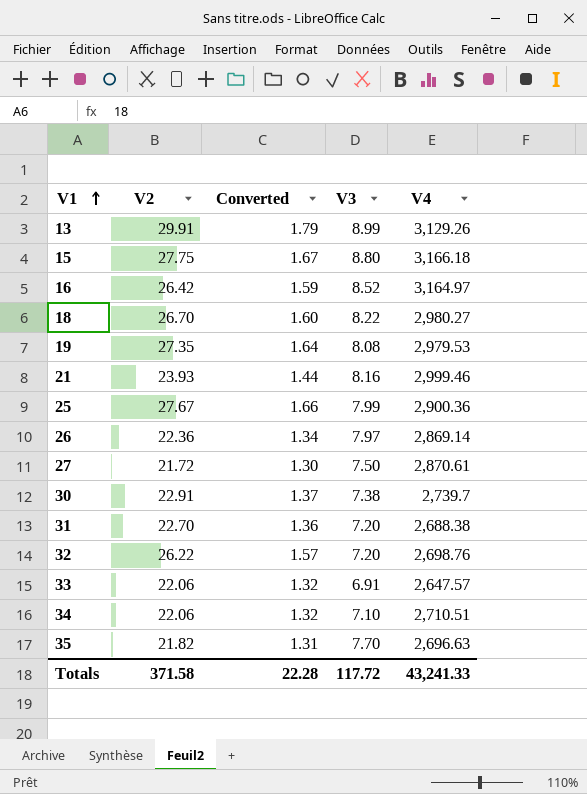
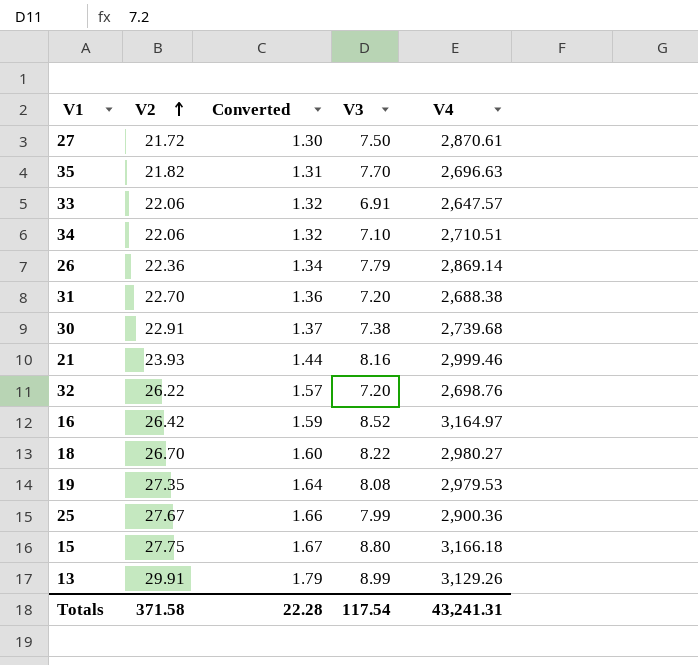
row order: V1 ascending -> V2 ascending
26 | V3: 7.97 -> 7.79
30 | V4: 2,739.7 -> 2,739.68
Totals | V3: 117.72 -> 117.54
Totals | V4: 43,241.33 -> 43,241.31

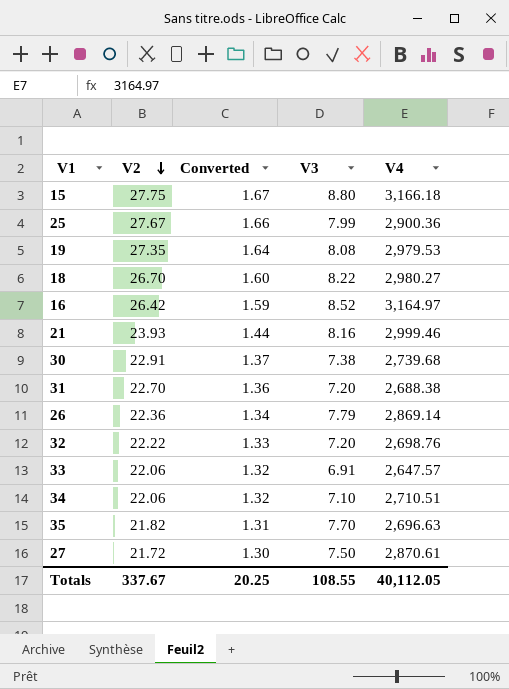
row order: V2 ascending -> V2 descending
row 13: 29.91 | 1.79 | 8.99 | 3,129.26 -> none
32 | V2: 26.22 -> 22.22
32 | Converted: 1.57 -> 1.33
Totals | V2: 371.58 -> 337.67
Totals | Converted: 22.28 -> 20.25
Totals | V3: 117.54 -> 108.55
Totals | V4: 43,241.31 -> 40,112.05

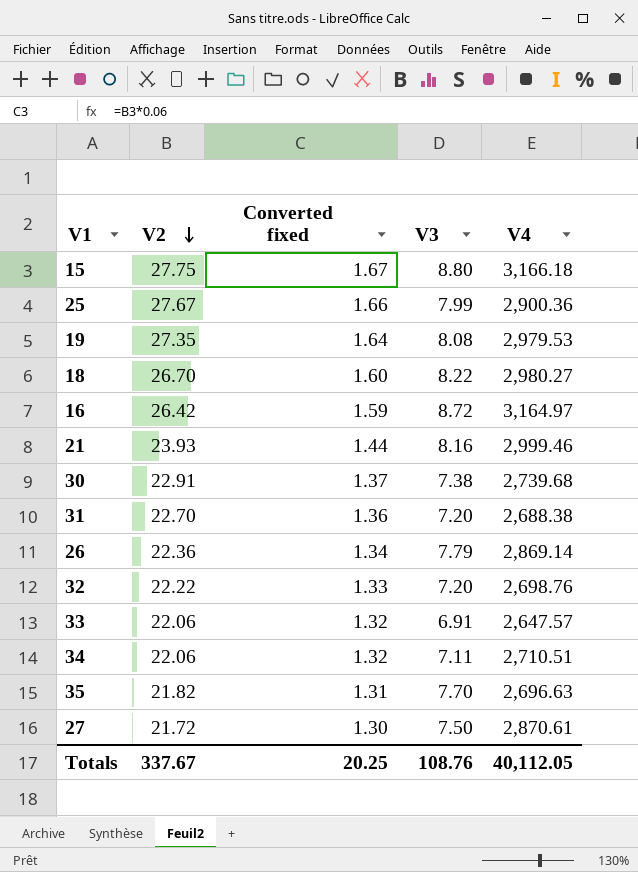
column name: Converted -> Converted fixed
16 | V3: 8.52 -> 8.72
34 | V3: 7.10 -> 7.11
Totals | V3: 108.55 -> 108.76

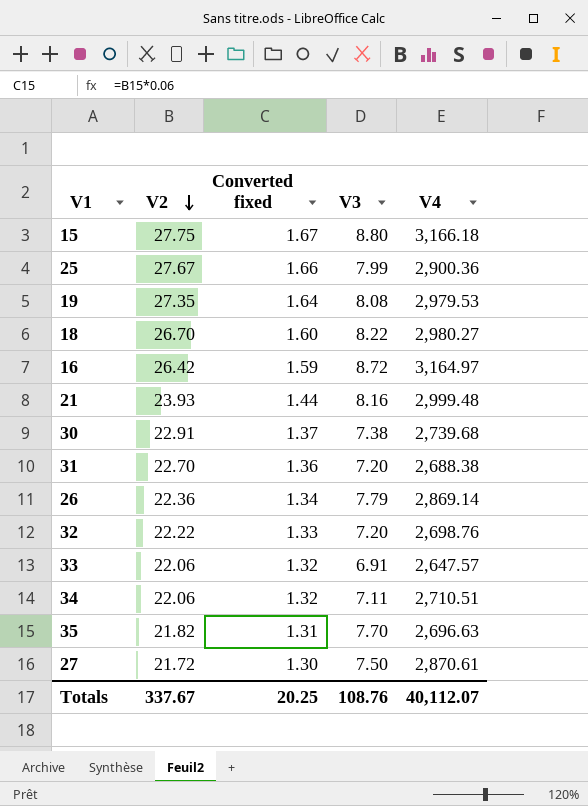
21 | V4: 2,999.46 -> 2,999.48
Totals | V4: 40,112.05 -> 40,112.07

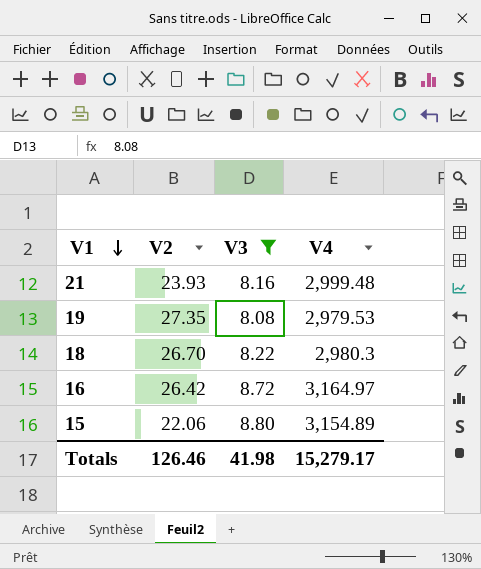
filter: none -> V3 >= 8.08
row order: V2 descending -> V1 descending
column Converted fixed | formula: [V2] * 0.06 -> none
18 | V4: 2,980.27 -> 2,980.3
15 | V2: 27.75 -> 22.06
15 | V4: 3,166.18 -> 3,154.89
Totals | V2: 337.67 -> 126.46
Totals | V3: 108.76 -> 41.98
Totals | V4: 40,112.07 -> 15,279.17

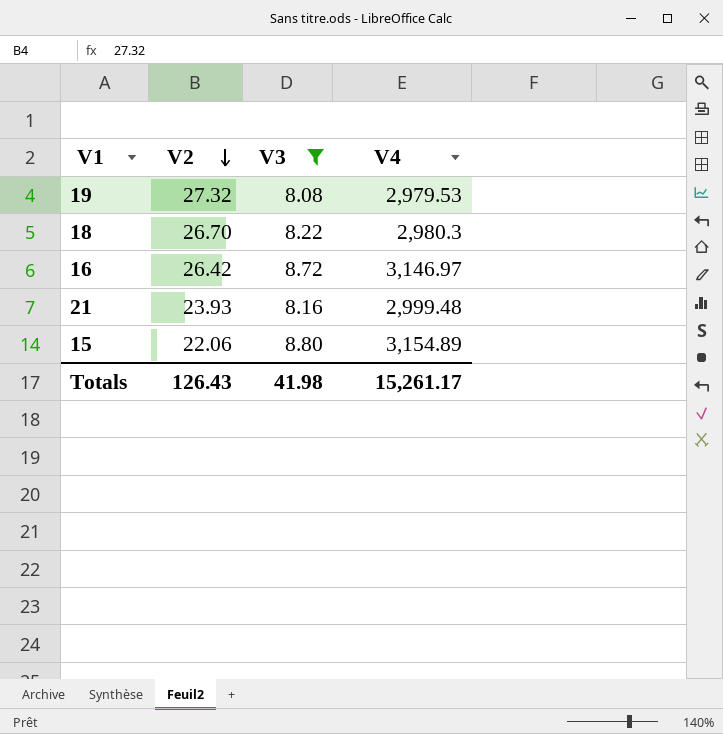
row order: V1 descending -> V2 descending
19 | V2: 27.35 -> 27.32
16 | V4: 3,164.97 -> 3,146.97
Totals | V2: 126.46 -> 126.43
Totals | V4: 15,279.17 -> 15,261.17

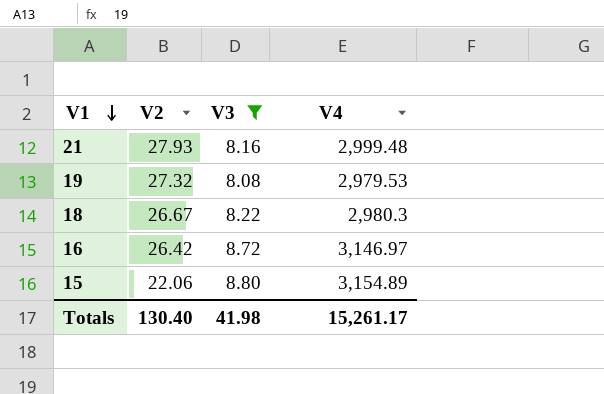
row order: V2 descending -> V1 descending
21 | V2: 23.93 -> 27.93
18 | V2: 26.70 -> 26.67
Totals | V2: 126.43 -> 130.40

